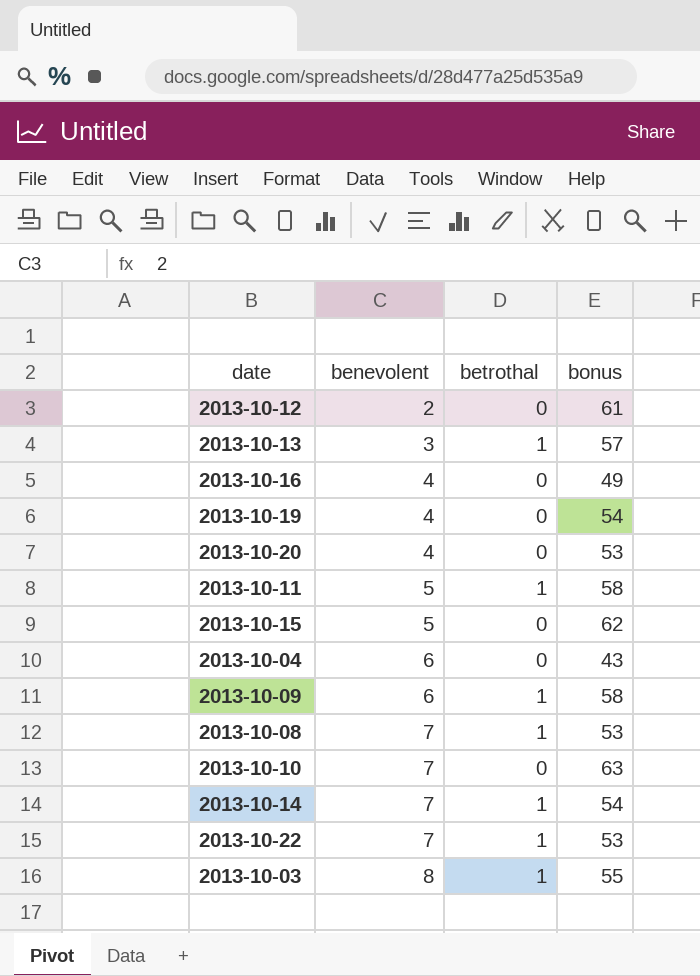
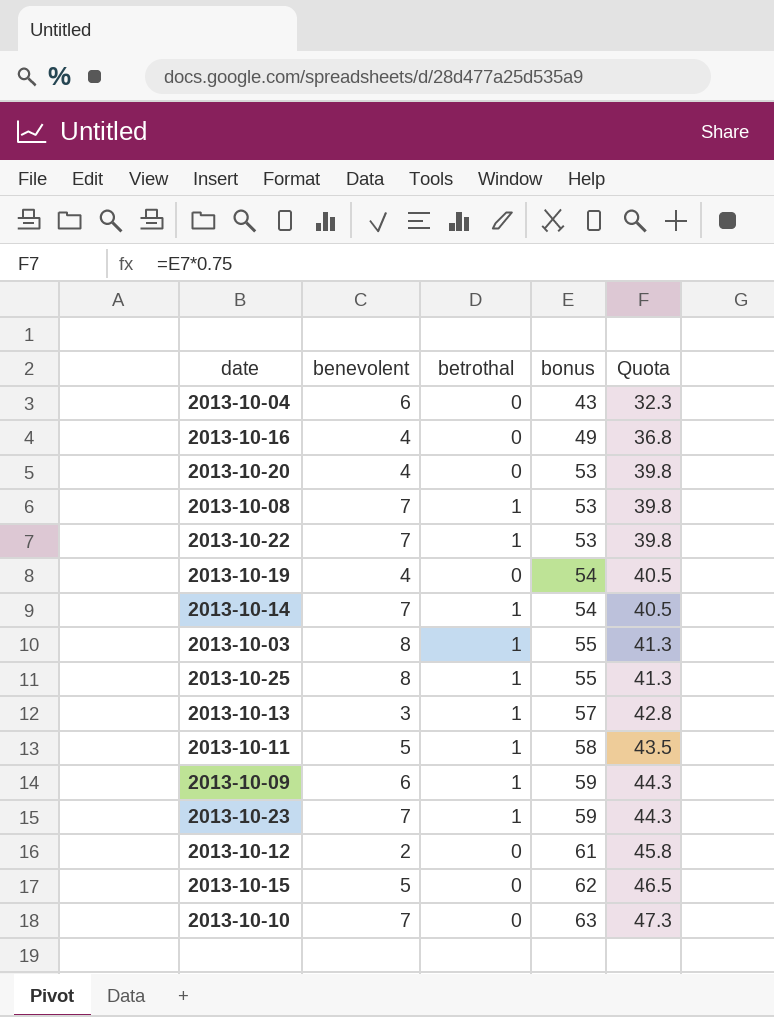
row order: benevolent ascending -> bonus ascending
column Quota | formula: none -> [bonus] * 0.75
row 2013-10-25: none -> 8 | 1 | 55 | 41.3
2013-10-09 | bonus: 58 -> 59
row 2013-10-23: none -> 7 | 1 | 59 | 44.3

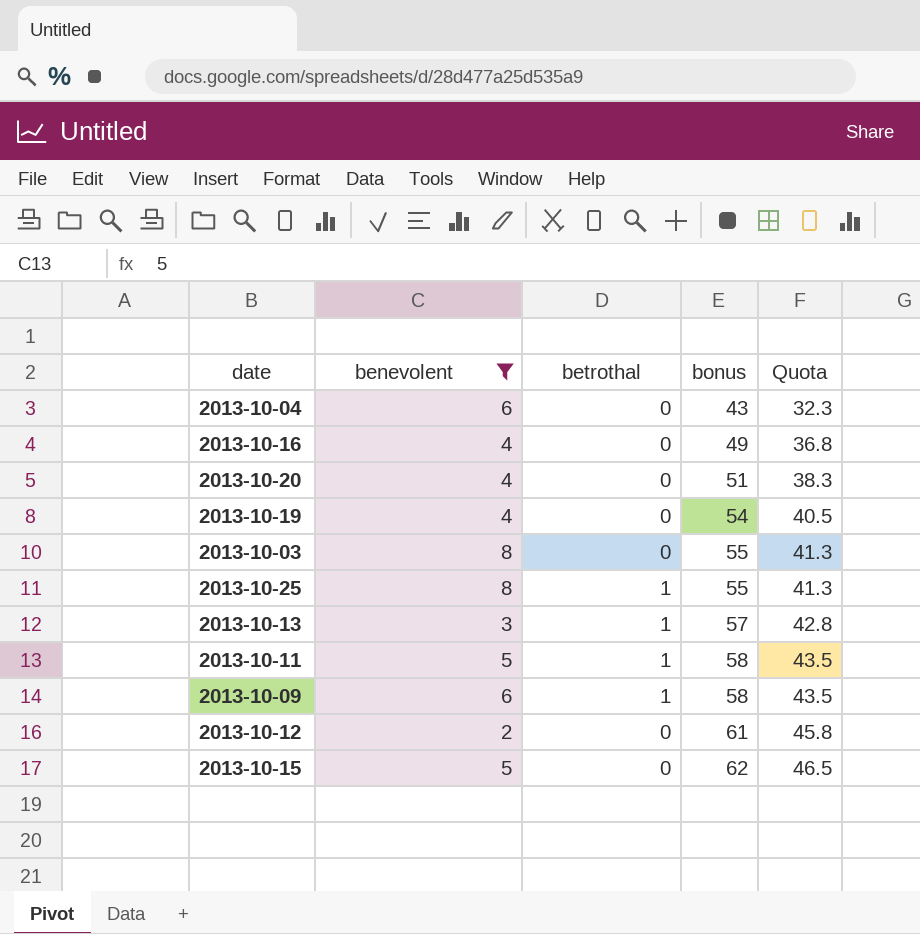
filter: none -> benevolent != 7
2013-10-20 | bonus: 53 -> 51
2013-10-20 | Quota: 39.8 -> 38.3
2013-10-03 | betrothal: 1 -> 0
2013-10-09 | bonus: 59 -> 58
2013-10-09 | Quota: 44.3 -> 43.5

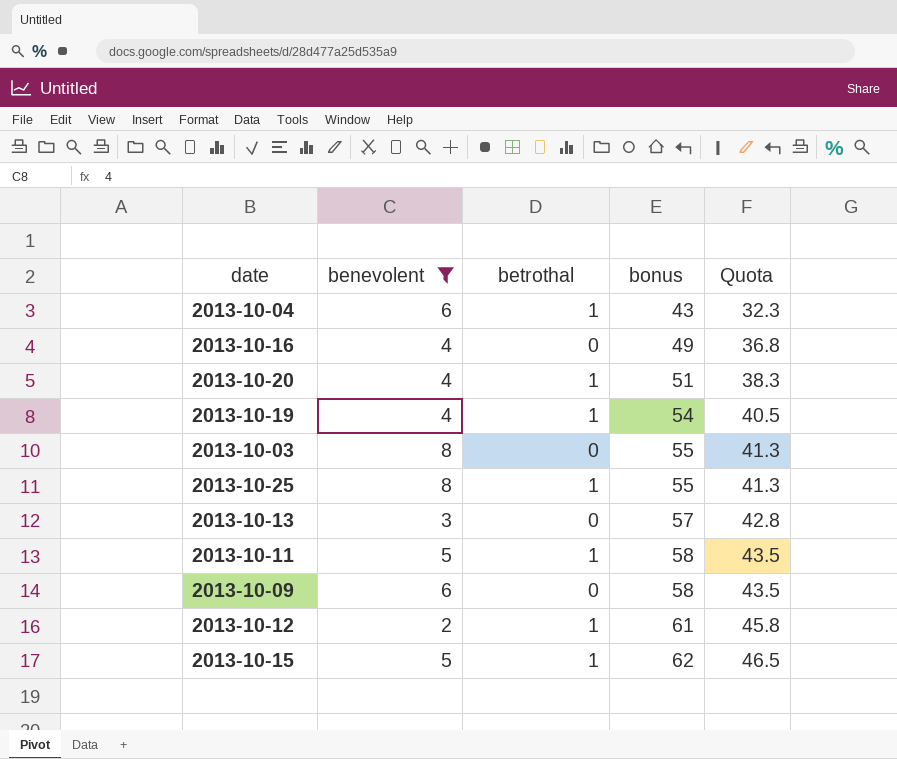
2013-10-04 | betrothal: 0 -> 1
2013-10-20 | betrothal: 0 -> 1
2013-10-19 | betrothal: 0 -> 1
2013-10-13 | betrothal: 1 -> 0
2013-10-09 | betrothal: 1 -> 0
2013-10-12 | betrothal: 0 -> 1
2013-10-15 | betrothal: 0 -> 1

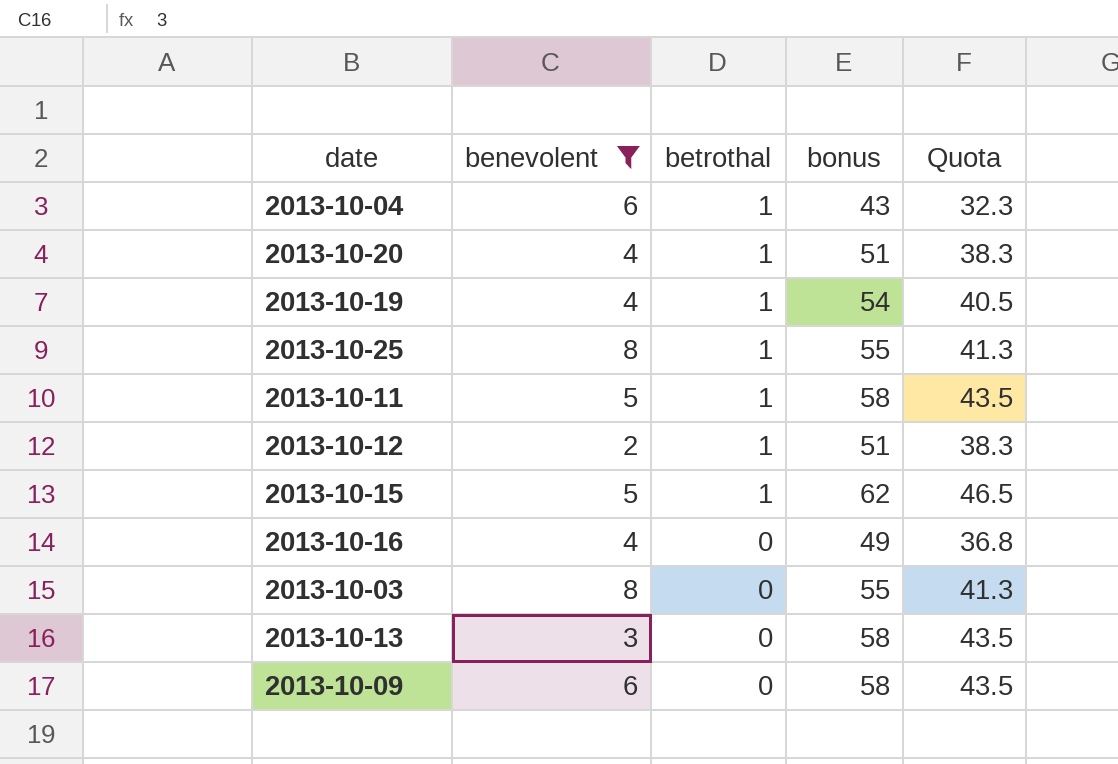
row order: bonus ascending -> betrothal descending
2013-10-12 | bonus: 61 -> 51
2013-10-12 | Quota: 45.8 -> 38.3
2013-10-13 | bonus: 57 -> 58
2013-10-13 | Quota: 42.8 -> 43.5

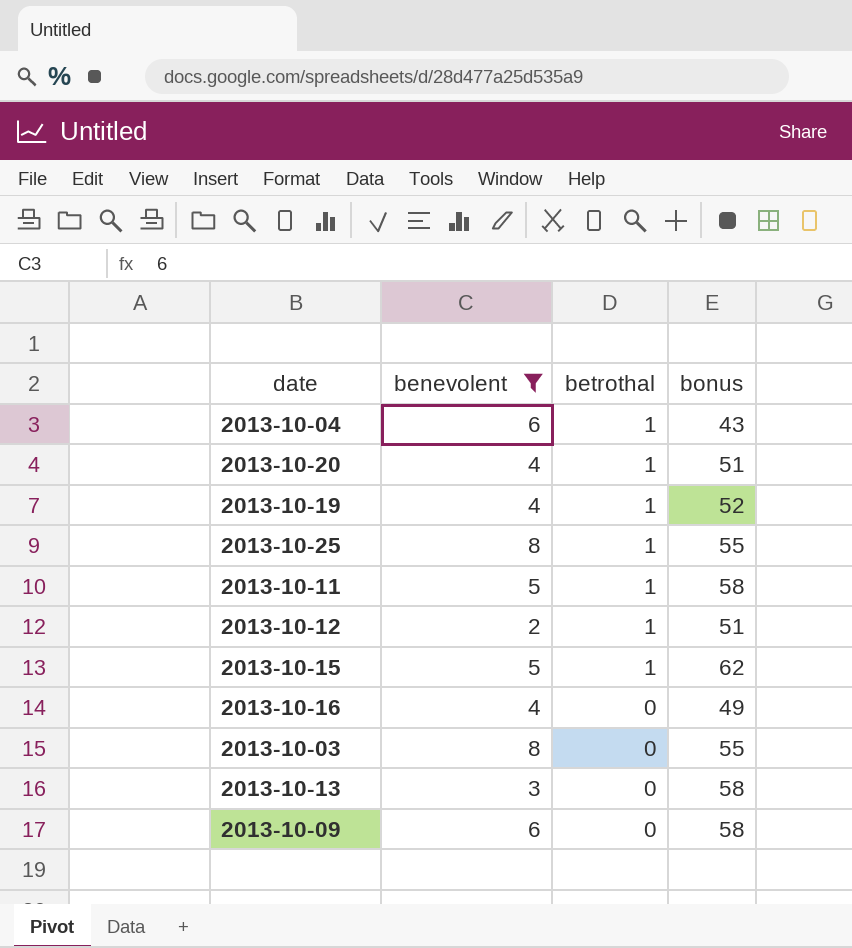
column Quota | formula: [bonus] * 0.75 -> none
2013-10-19 | bonus: 54 -> 52

